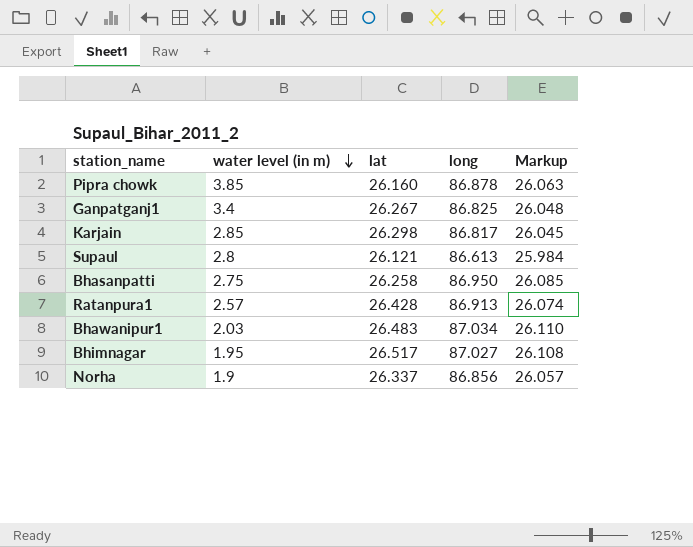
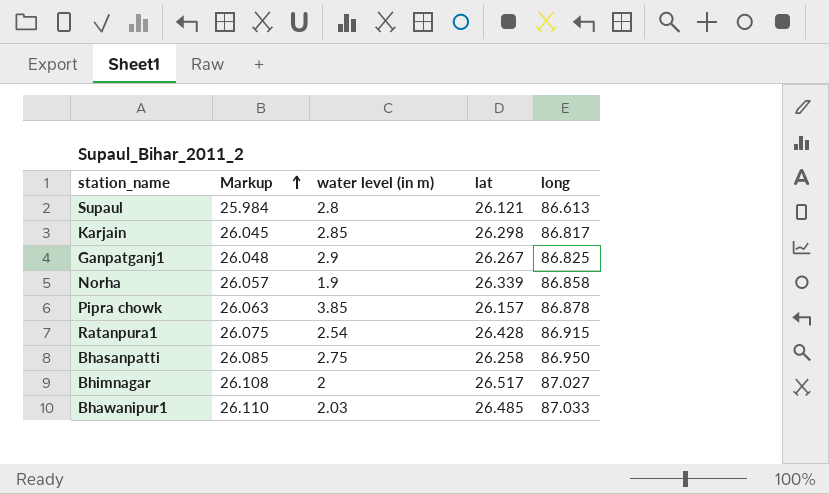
row order: water level (in m) descending -> Markup ascending
column Markup | position: 5 -> 2
Ganpatganj1 | water level (in m): 3.4 -> 2.9
Norha | lat: 26.337 -> 26.339
Norha | long: 86.856 -> 86.858
Pipra chowk | lat: 26.160 -> 26.157
Ratanpura1 | Markup: 26.074 -> 26.075
Ratanpura1 | water level (in m): 2.57 -> 2.54
Ratanpura1 | long: 86.913 -> 86.915
Bhimnagar | water level (in m): 1.95 -> 2
Bhawanipur1 | lat: 26.483 -> 26.485
Bhawanipur1 | long: 87.034 -> 87.033

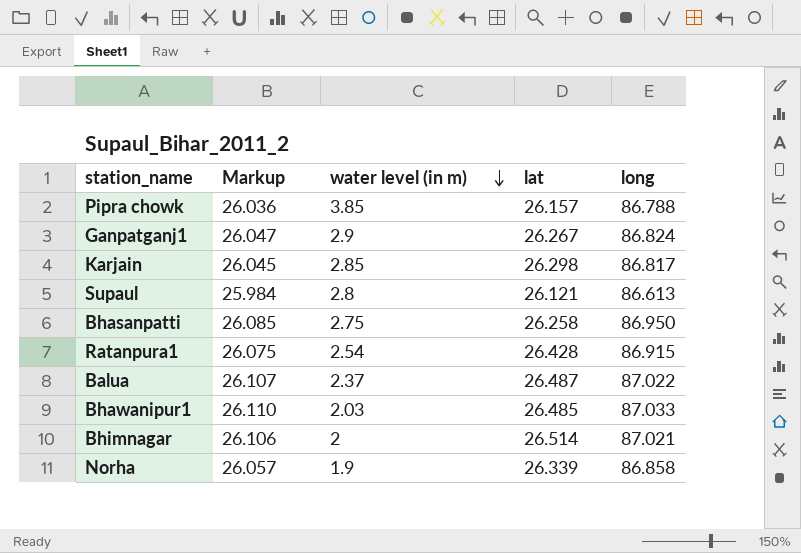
row order: Markup ascending -> water level (in m) descending
Pipra chowk | Markup: 26.063 -> 26.036
Pipra chowk | long: 86.878 -> 86.788
Ganpatganj1 | Markup: 26.048 -> 26.047
Ganpatganj1 | long: 86.825 -> 86.824
row Balua: none -> 26.107 | 2.37 | 26.487 | 87.022
Bhimnagar | Markup: 26.108 -> 26.106
Bhimnagar | lat: 26.517 -> 26.514
Bhimnagar | long: 87.027 -> 87.021

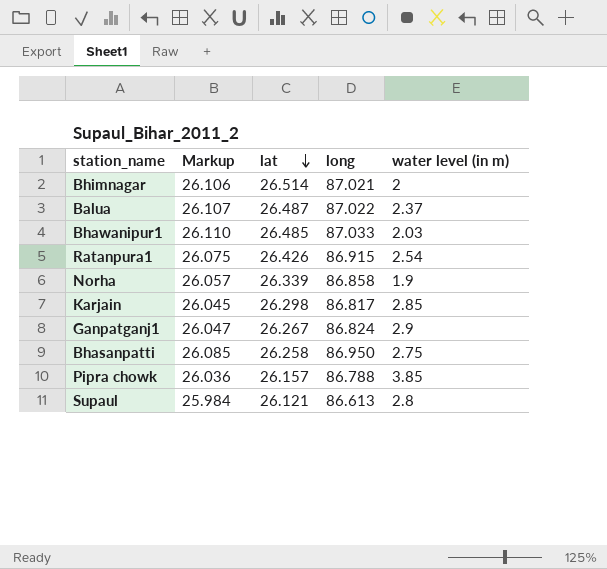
row order: water level (in m) descending -> lat descending
column water level (in m) | position: 3 -> 5
Ratanpura1 | lat: 26.428 -> 26.426

